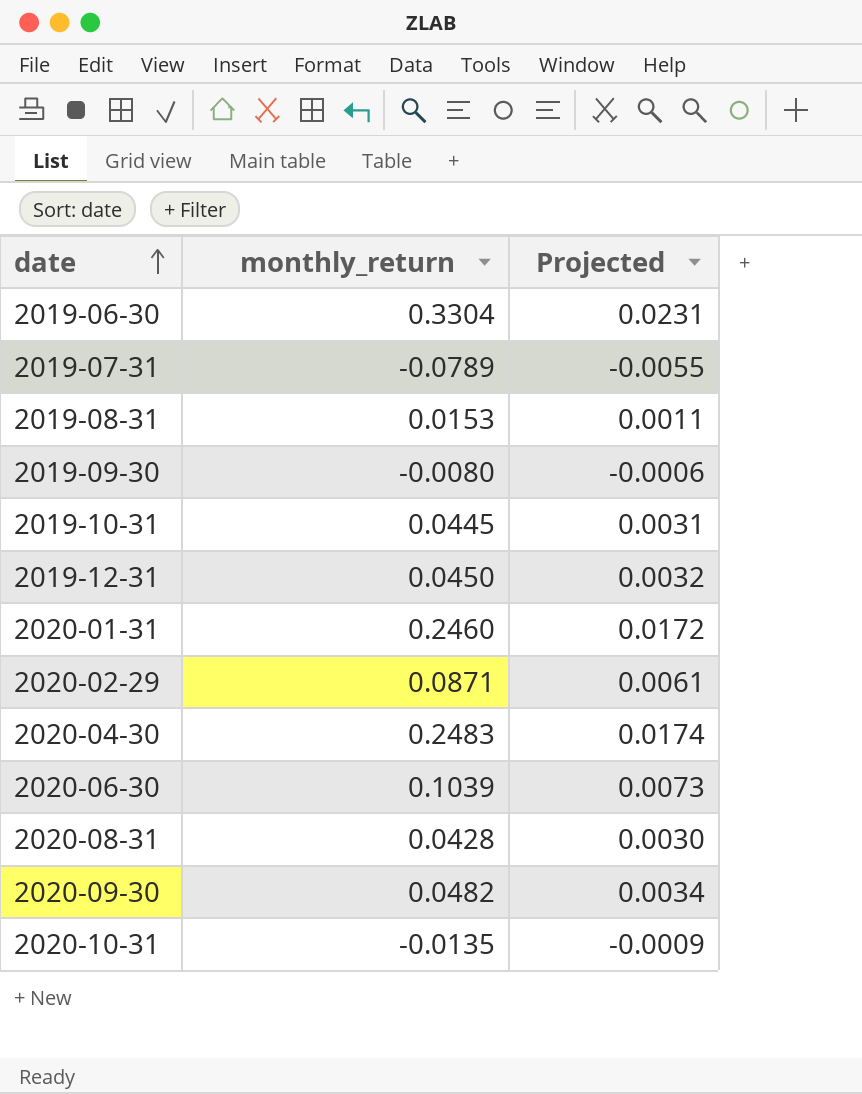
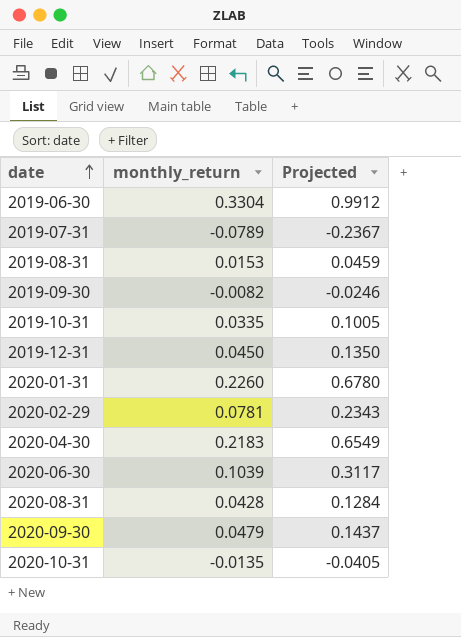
column Projected | formula: [monthly_return] * 0.07 -> [monthly_return] * 3
2019-09-30 | monthly_return: -0.0080 -> -0.0082
2019-10-31 | monthly_return: 0.0445 -> 0.0335
2020-01-31 | monthly_return: 0.2460 -> 0.2260
2020-02-29 | monthly_return: 0.0871 -> 0.0781
2020-04-30 | monthly_return: 0.2483 -> 0.2183
2020-09-30 | monthly_return: 0.0482 -> 0.0479

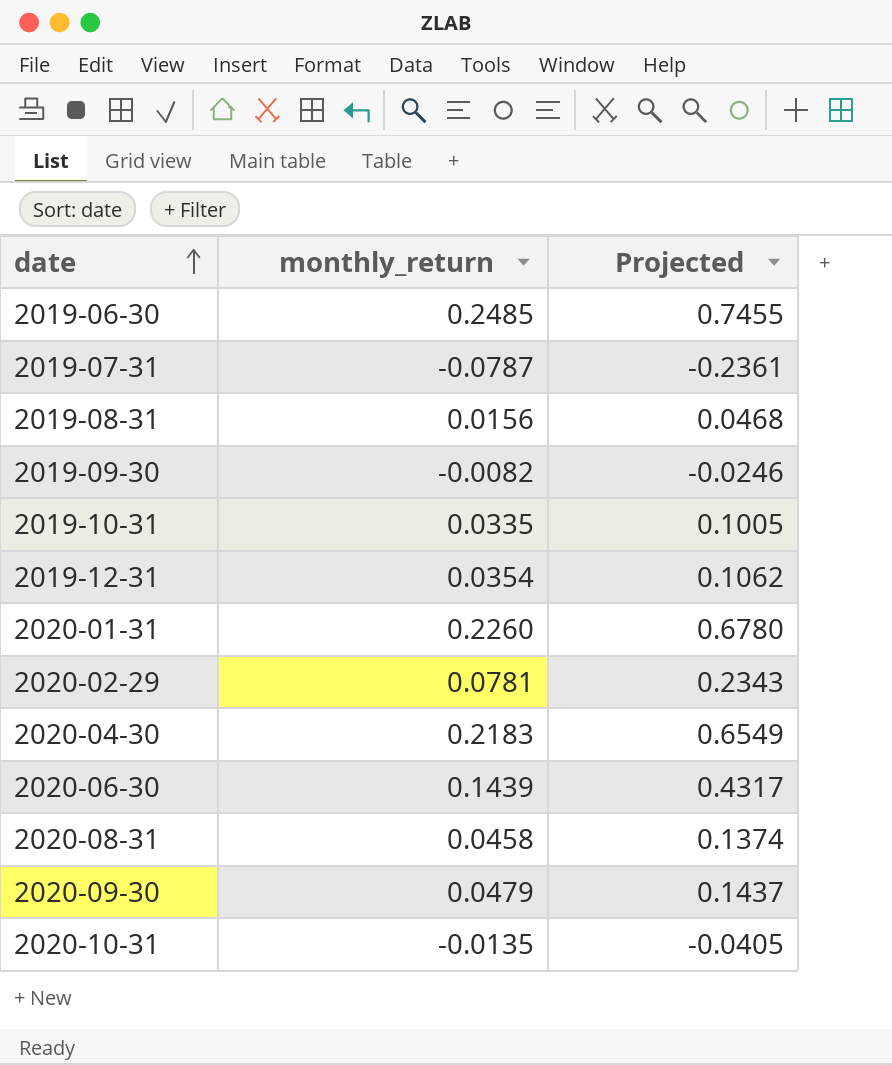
2019-06-30 | monthly_return: 0.3304 -> 0.2485
2019-06-30 | Projected: 0.9912 -> 0.7455
2019-07-31 | monthly_return: -0.0789 -> -0.0787
2019-07-31 | Projected: -0.2367 -> -0.2361
2019-08-31 | monthly_return: 0.0153 -> 0.0156
2019-08-31 | Projected: 0.0459 -> 0.0468
2019-12-31 | monthly_return: 0.0450 -> 0.0354
2019-12-31 | Projected: 0.1350 -> 0.1062
2020-06-30 | monthly_return: 0.1039 -> 0.1439
2020-06-30 | Projected: 0.3117 -> 0.4317
2020-08-31 | monthly_return: 0.0428 -> 0.0458
2020-08-31 | Projected: 0.1284 -> 0.1374

